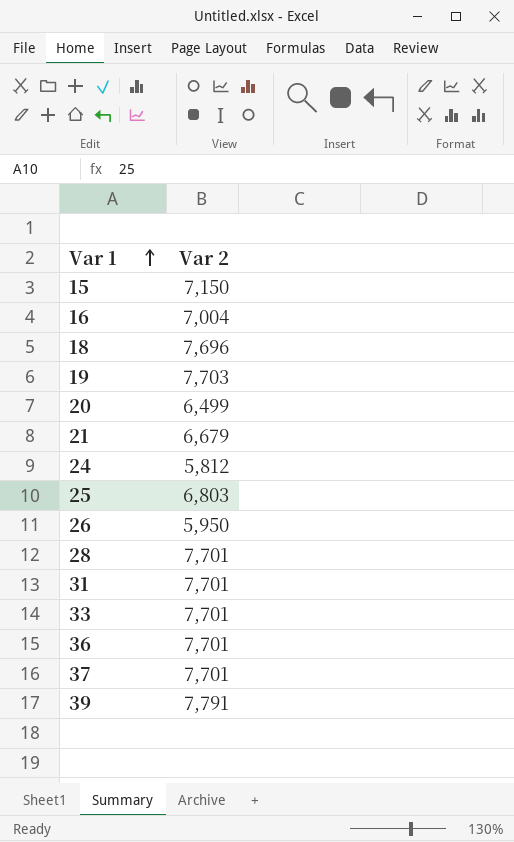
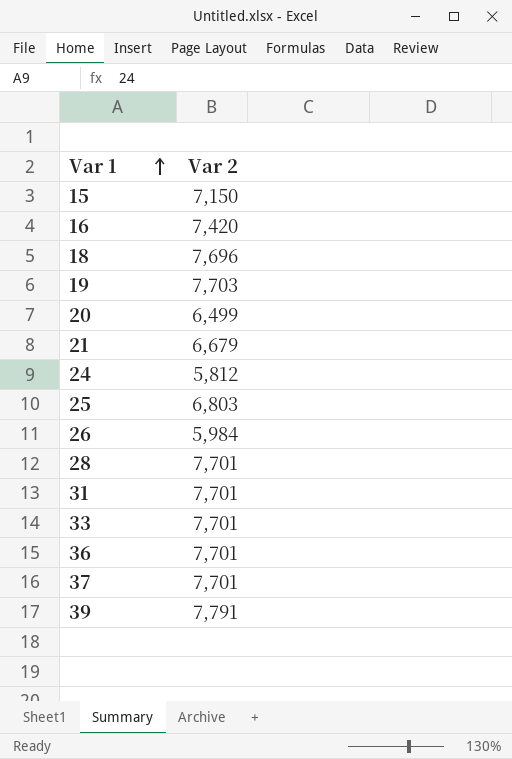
16 | Var 2: 7,004 -> 7,420
26 | Var 2: 5,950 -> 5,984

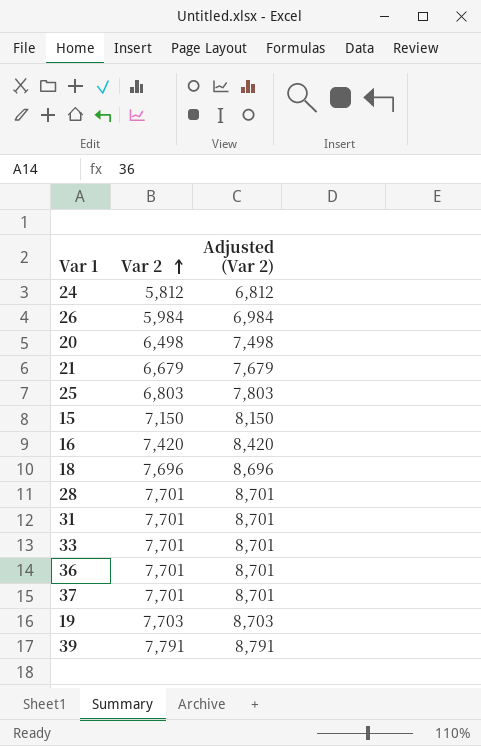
row order: Var 1 ascending -> Var 2 ascending
column Adjusted (Var 2) | formula: none -> [Var 2] + 1000
20 | Var 2: 6,499 -> 6,498

